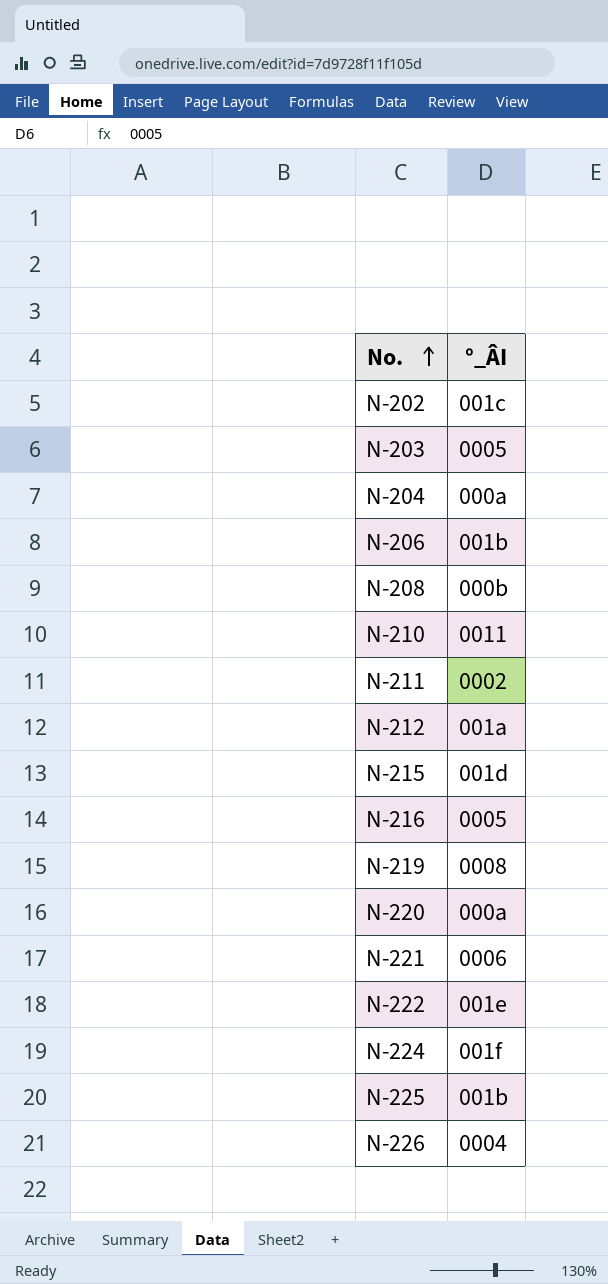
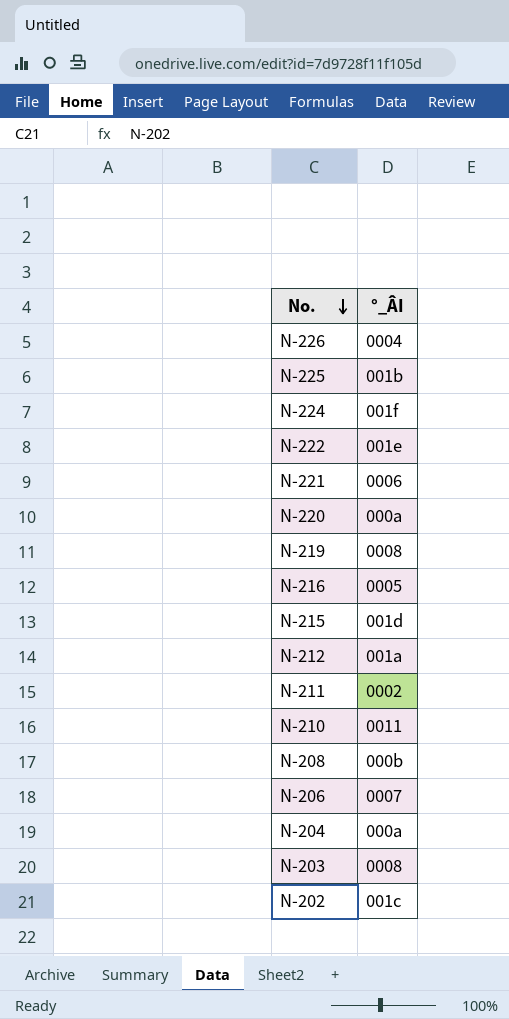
row order: No. ascending -> No. descending
N-206 | °_ÂI: 001b -> 0007
N-203 | °_ÂI: 0005 -> 0008

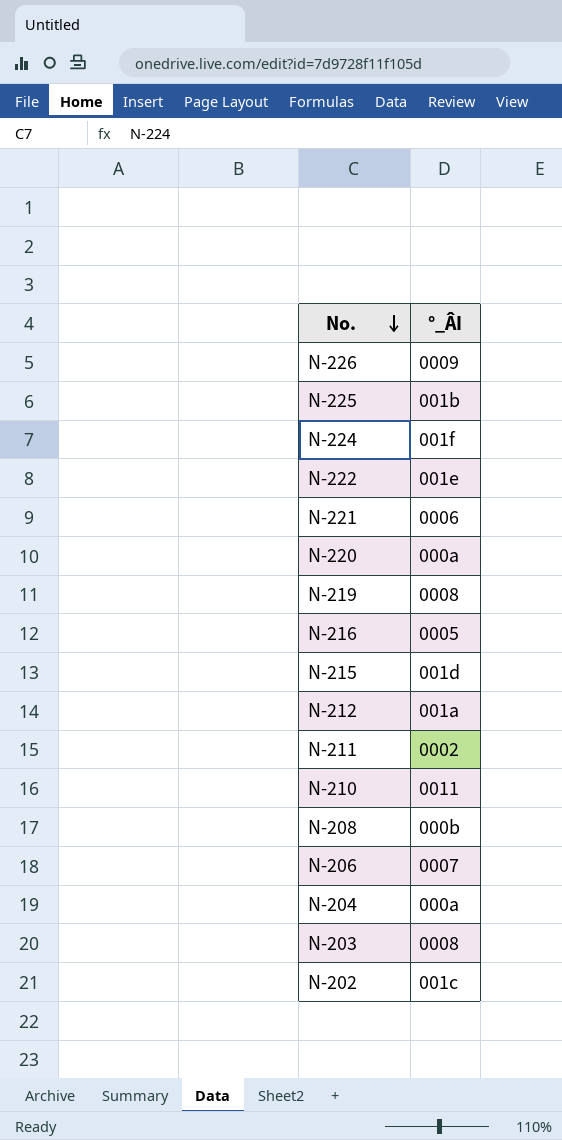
N-226 | °_ÂI: 0004 -> 0009

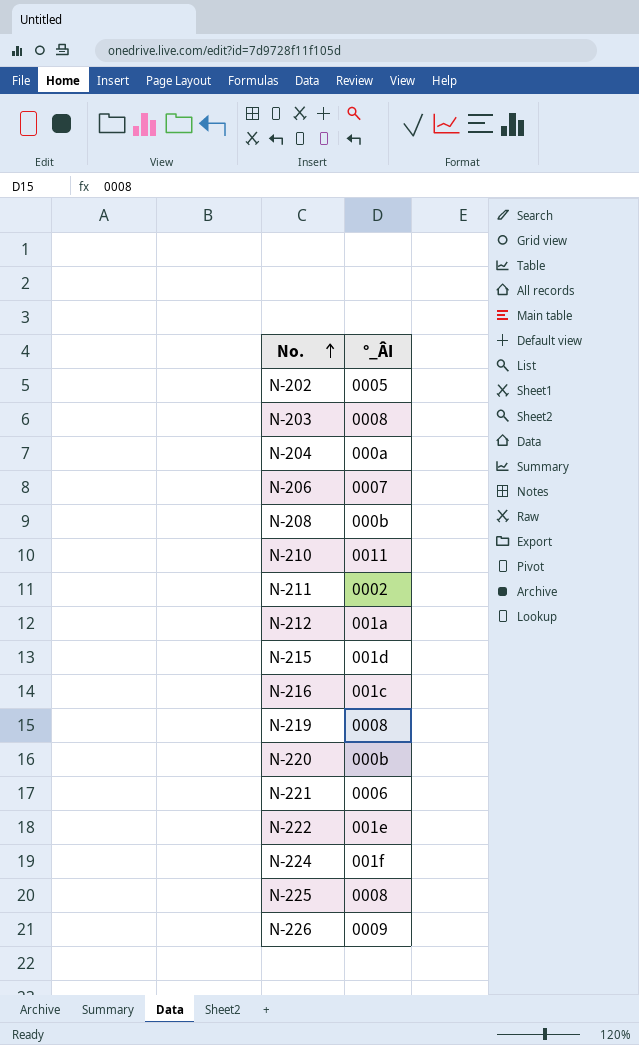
row order: No. descending -> No. ascending
N-202 | °_ÂI: 001c -> 0005
N-216 | °_ÂI: 0005 -> 001c
N-220 | °_ÂI: 000a -> 000b
N-225 | °_ÂI: 001b -> 0008

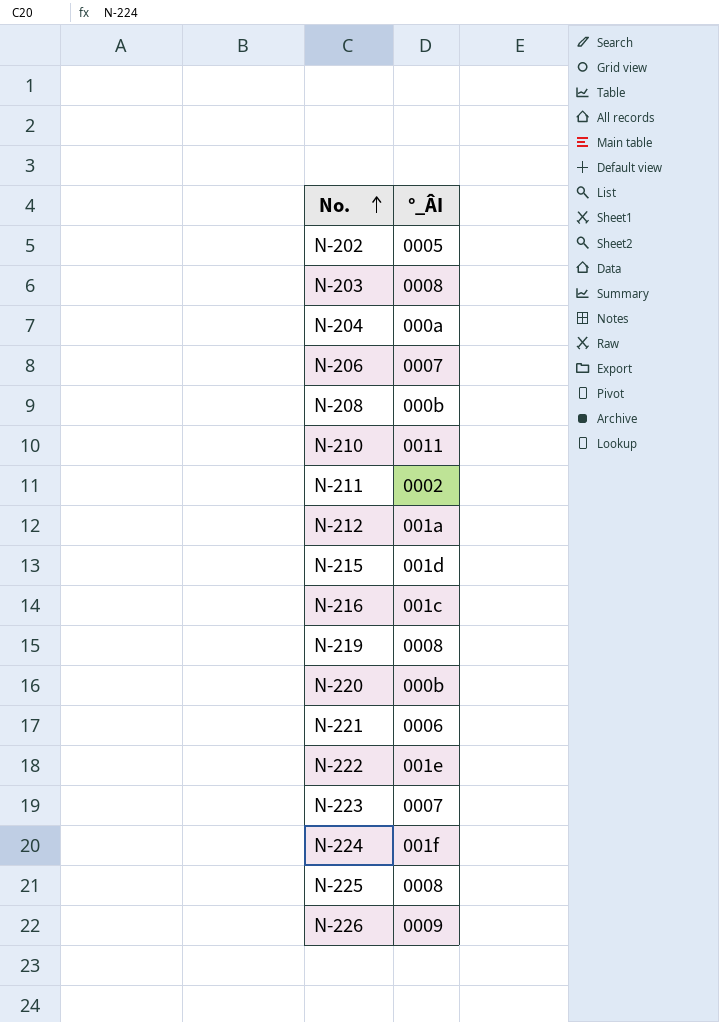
row N-223: none -> 0007

